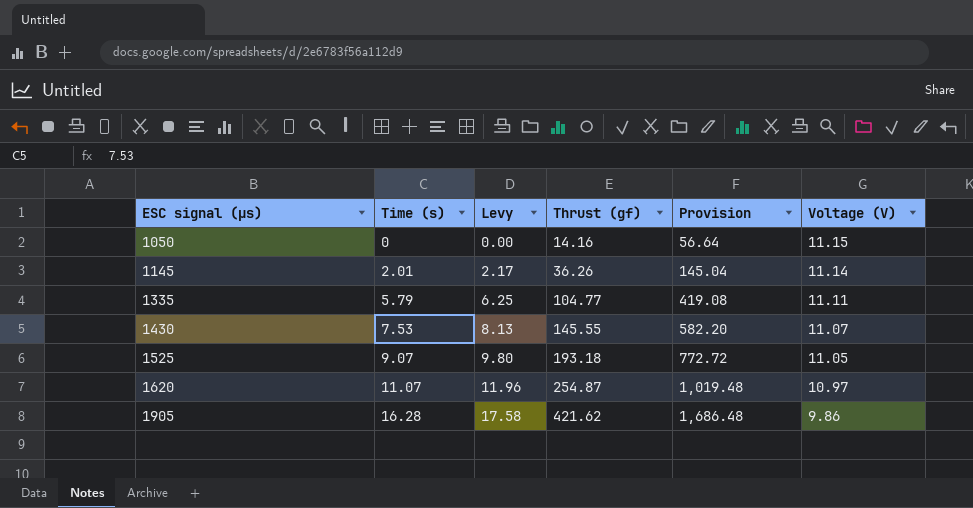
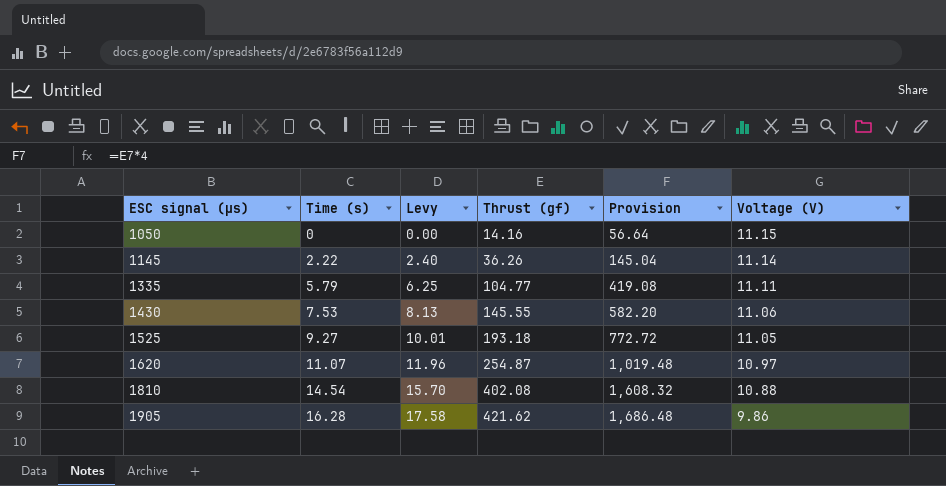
1145 | Time (s): 2.01 -> 2.22
1145 | Levy: 2.17 -> 2.40
1430 | Voltage (V): 11.07 -> 11.06
1525 | Time (s): 9.07 -> 9.27
1525 | Levy: 9.80 -> 10.01
row 1810: none -> 14.54 | 15.70 | 402.08 | 1,608.32 | 10.88

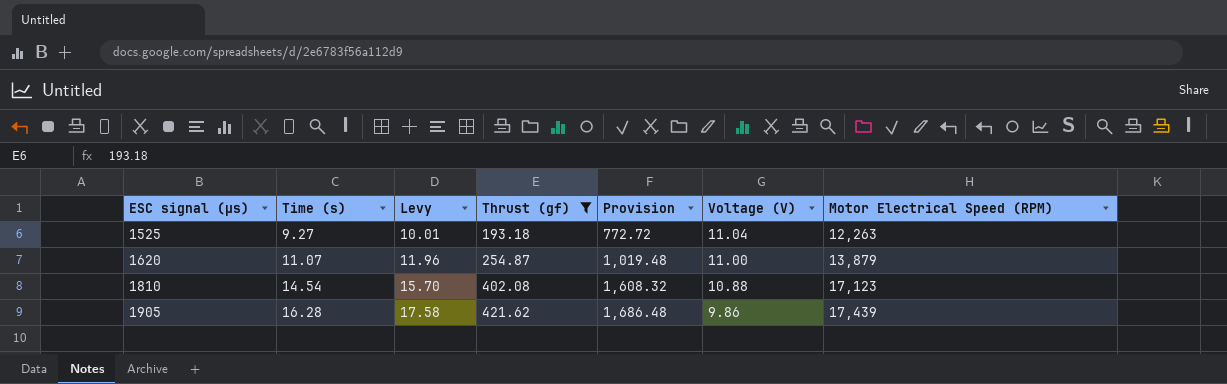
filter: none -> Thrust (gf) >= 193.18
column Motor Electrical Speed (RPM) | position: none -> 7
1525 | Voltage (V): 11.05 -> 11.04
1620 | Voltage (V): 10.97 -> 11.00

